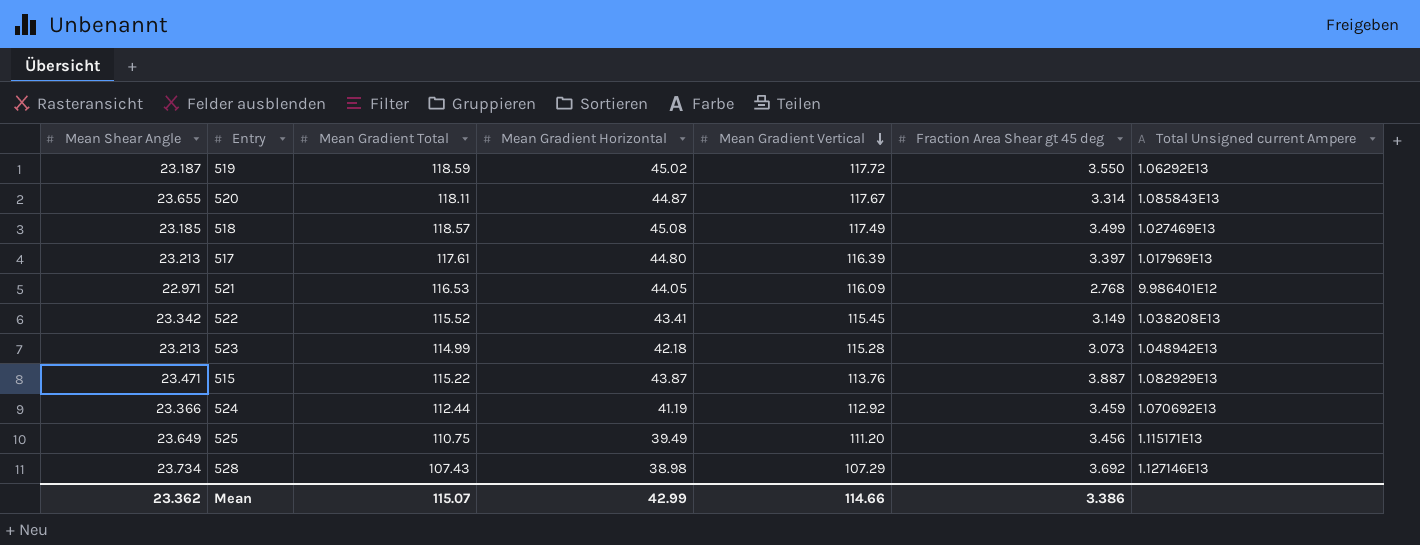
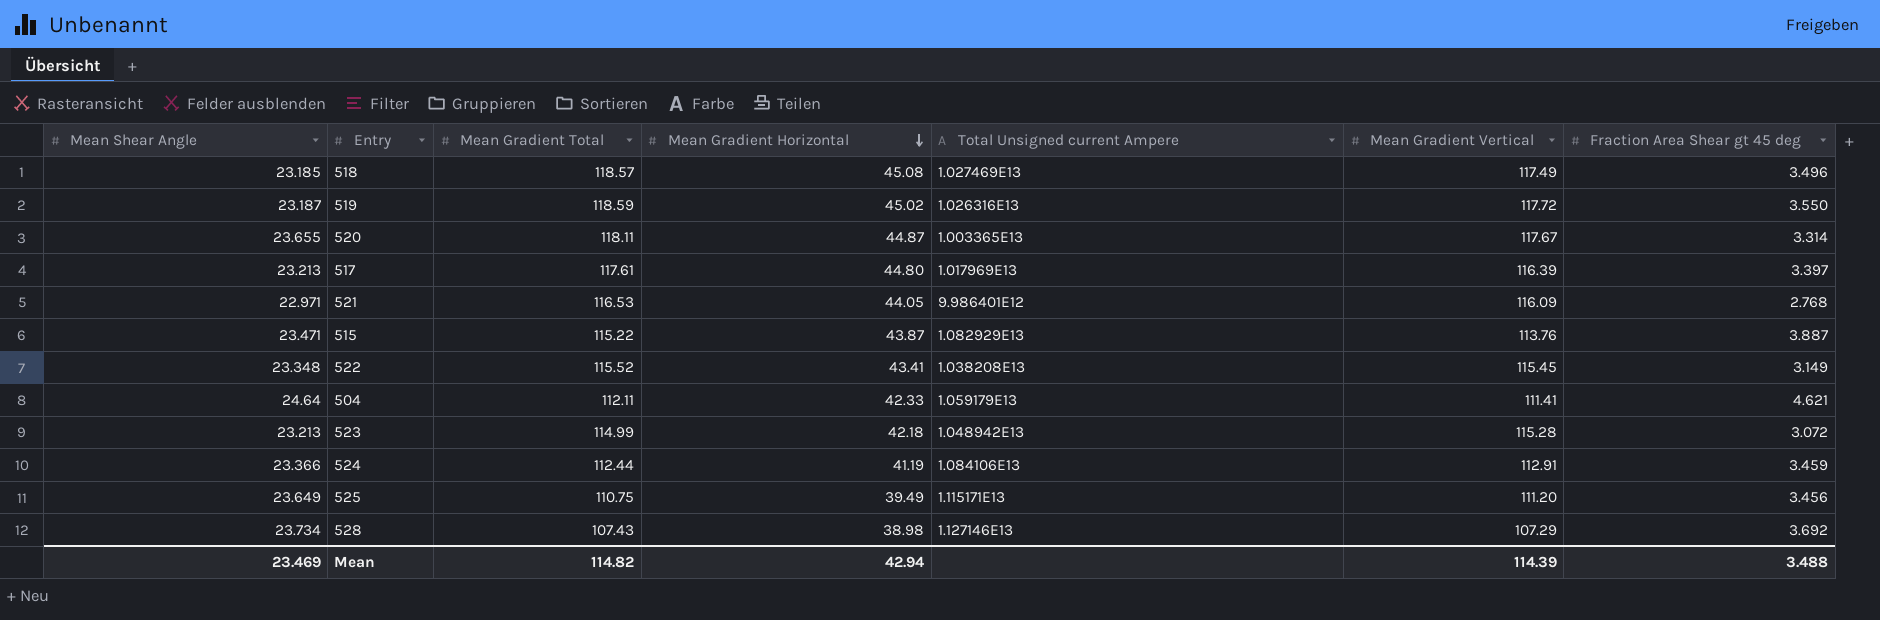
row order: Mean Gradient Vertical descending -> Mean Gradient Horizontal descending
column Total Unsigned current Ampere | position: 7 -> 5
518 | Fraction Area Shear gt 45 deg: 3.499 -> 3.496
519 | Total Unsigned current Ampere: 1.06292E13 -> 1.026316E13
520 | Total Unsigned current Ampere: 1.085843E13 -> 1.003365E13
522 | Mean Shear Angle: 23.342 -> 23.348
row 504: none -> 24.64 | 112.11 | 42.33 | 1.059179E13 | 111.41 | 4.621
523 | Fraction Area Shear gt 45 deg: 3.073 -> 3.072
524 | Total Unsigned current Ampere: 1.070692E13 -> 1.084106E13
524 | Mean Gradient Vertical: 112.92 -> 112.91
Mean | Mean Shear Angle: 23.362 -> 23.469
Mean | Mean Gradient Total: 115.07 -> 114.82
Mean | Mean Gradient Horizontal: 42.99 -> 42.94
Mean | Mean Gradient Vertical: 114.66 -> 114.39
Mean | Fraction Area Shear gt 45 deg: 3.386 -> 3.488

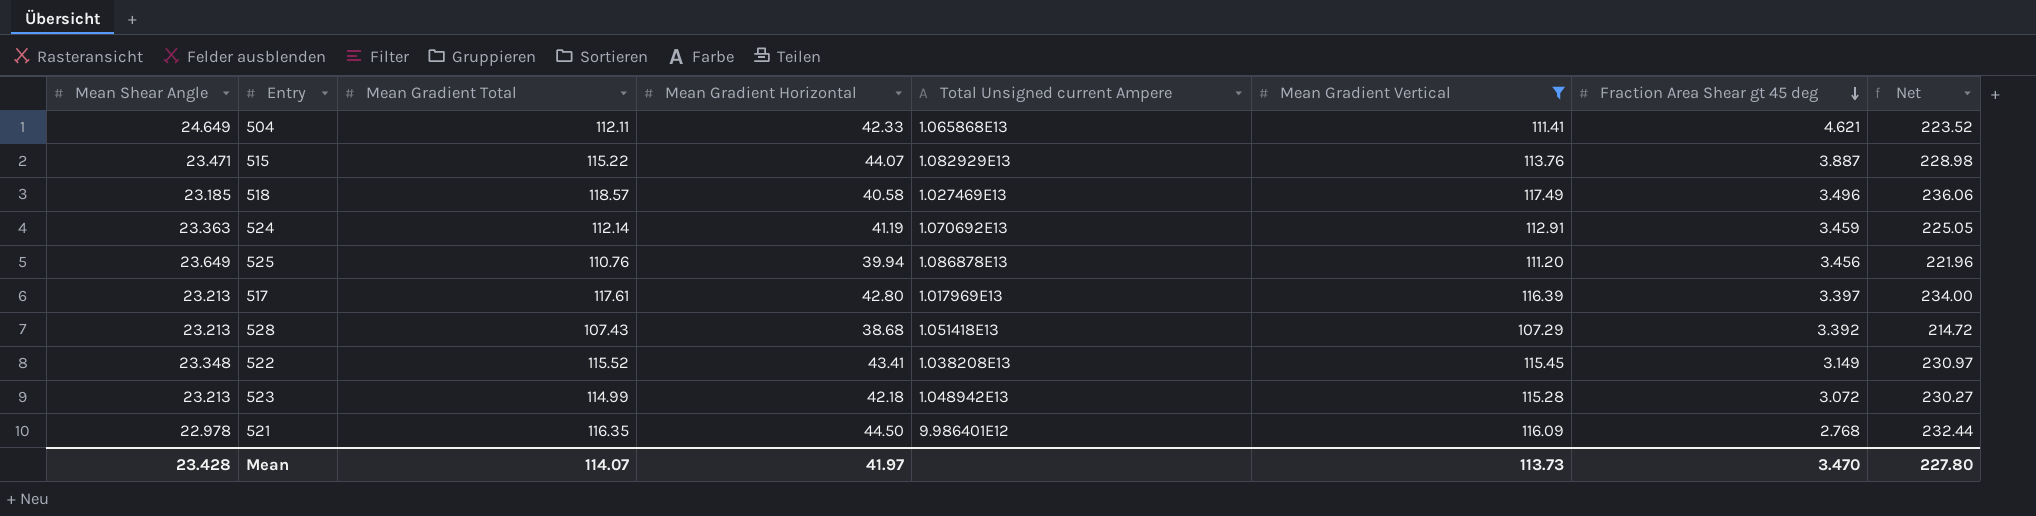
filter: none -> Mean Gradient Vertical <= 117.49
row order: Mean Gradient Horizontal descending -> Fraction Area Shear gt 45 deg descending
column Net | formula: none -> [Mean Gradient Total] + [Mean Gradient Vertical]
504 | Mean Shear Angle: 24.64 -> 24.649
504 | Total Unsigned current Ampere: 1.059179E13 -> 1.065868E13
515 | Mean Gradient Horizontal: 43.87 -> 44.07
518 | Mean Gradient Horizontal: 45.08 -> 40.58
524 | Mean Shear Angle: 23.366 -> 23.363
524 | Mean Gradient Total: 112.44 -> 112.14
524 | Total Unsigned current Ampere: 1.084106E13 -> 1.070692E13
525 | Mean Gradient Total: 110.75 -> 110.76
525 | Mean Gradient Horizontal: 39.49 -> 39.94
525 | Total Unsigned current Ampere: 1.115171E13 -> 1.086878E13
517 | Mean Gradient Horizontal: 44.80 -> 42.80
528 | Mean Shear Angle: 23.734 -> 23.213
528 | Mean Gradient Horizontal: 38.98 -> 38.68
528 | Total Unsigned current Ampere: 1.127146E13 -> 1.051418E13
528 | Fraction Area Shear gt 45 deg: 3.692 -> 3.392
521 | Mean Shear Angle: 22.971 -> 22.978
521 | Mean Gradient Total: 116.53 -> 116.35
521 | Mean Gradient Horizontal: 44.05 -> 44.50
Mean | Mean Shear Angle: 23.469 -> 23.428
Mean | Mean Gradient Total: 114.82 -> 114.07
Mean | Mean Gradient Horizontal: 42.94 -> 41.97
Mean | Mean Gradient Vertical: 114.39 -> 113.73
Mean | Fraction Area Shear gt 45 deg: 3.488 -> 3.470

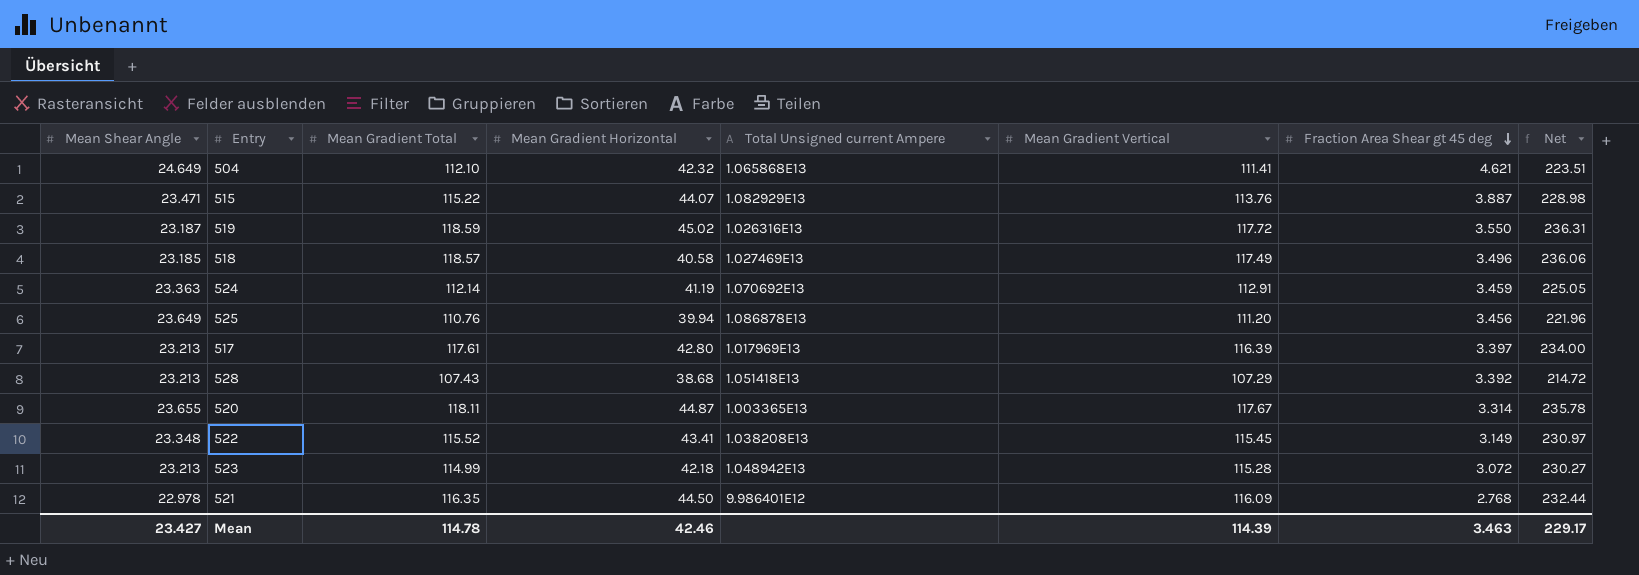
filter: Mean Gradient Vertical <= 117.49 -> none
504 | Mean Gradient Total: 112.11 -> 112.10
504 | Mean Gradient Horizontal: 42.33 -> 42.32
504 | Net: 223.52 -> 223.51
Mean | Mean Shear Angle: 23.428 -> 23.427
Mean | Mean Gradient Total: 114.07 -> 114.78
Mean | Mean Gradient Horizontal: 41.97 -> 42.46
Mean | Mean Gradient Vertical: 113.73 -> 114.39
Mean | Fraction Area Shear gt 45 deg: 3.470 -> 3.463
Mean | Net: 227.80 -> 229.17

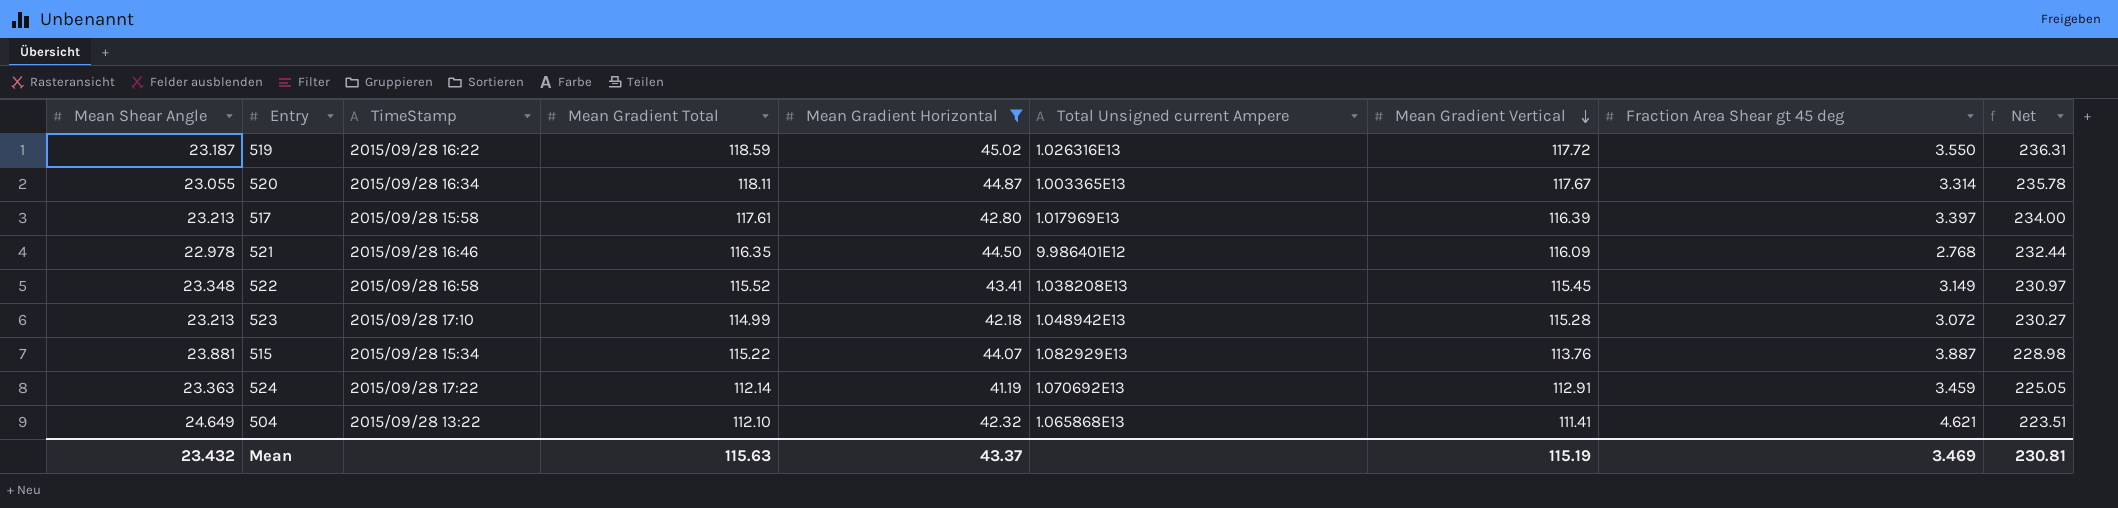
filter: none -> Mean Gradient Horizontal >= 41.19
row order: Fraction Area Shear gt 45 deg descending -> Mean Gradient Vertical descending
column TimeStamp | position: none -> 3
520 | Mean Shear Angle: 23.655 -> 23.055
515 | Mean Shear Angle: 23.471 -> 23.881
Mean | Mean Shear Angle: 23.427 -> 23.432
Mean | Mean Gradient Total: 114.78 -> 115.63
Mean | Mean Gradient Horizontal: 42.46 -> 43.37
Mean | Mean Gradient Vertical: 114.39 -> 115.19
Mean | Fraction Area Shear gt 45 deg: 3.463 -> 3.469
Mean | Net: 229.17 -> 230.81

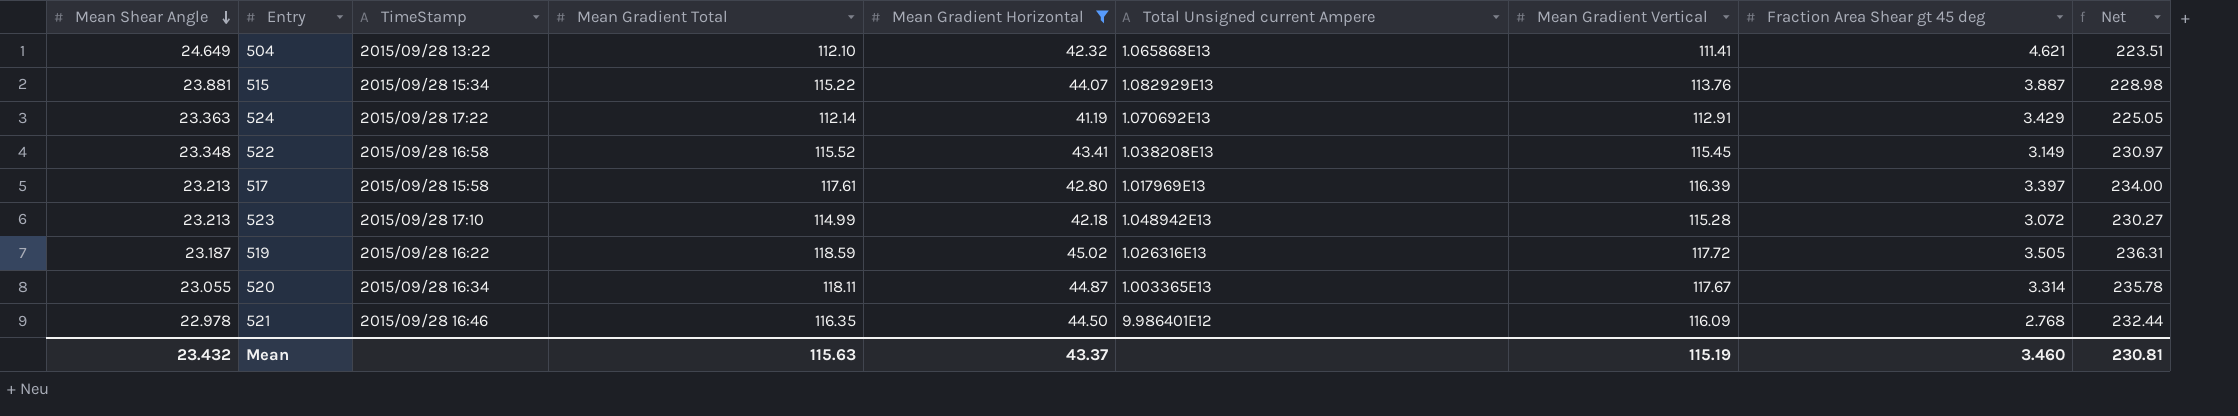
row order: Mean Gradient Vertical descending -> Mean Shear Angle descending
524 | Fraction Area Shear gt 45 deg: 3.459 -> 3.429
519 | Fraction Area Shear gt 45 deg: 3.550 -> 3.505
Mean | Fraction Area Shear gt 45 deg: 3.469 -> 3.460

